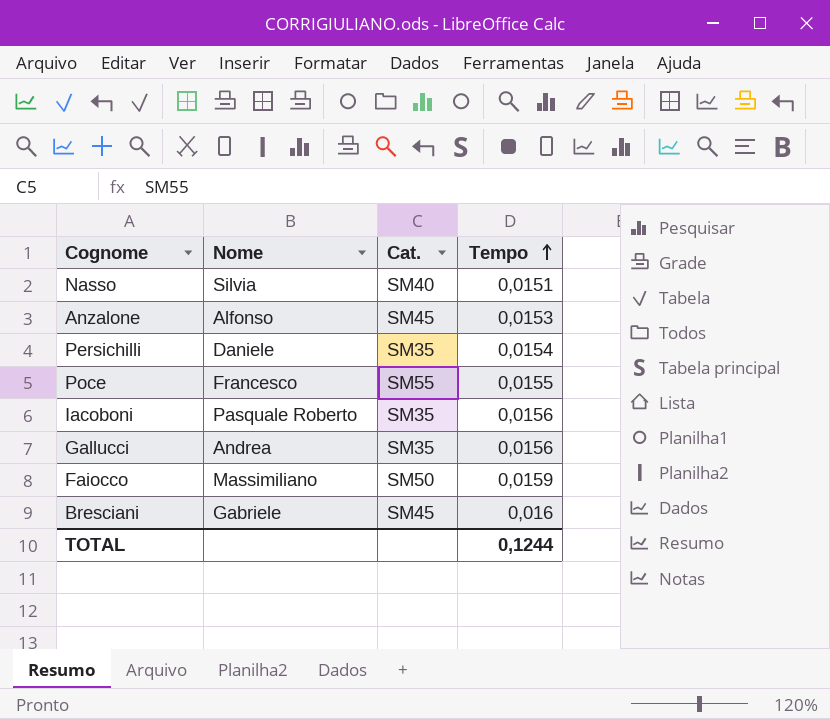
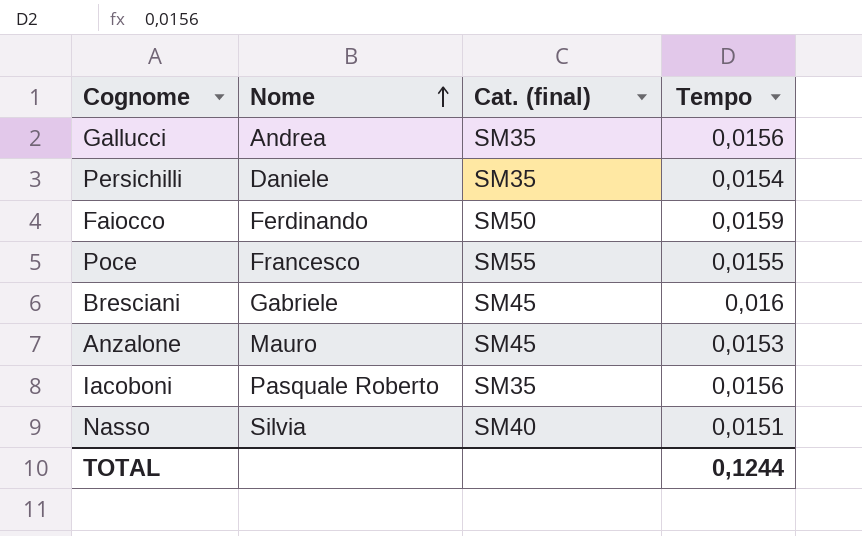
row order: Tempo ascending -> Nome ascending
column name: Cat. -> Cat. (final)
Faiocco | Nome: Massimiliano -> Ferdinando
Anzalone | Nome: Alfonso -> Mauro

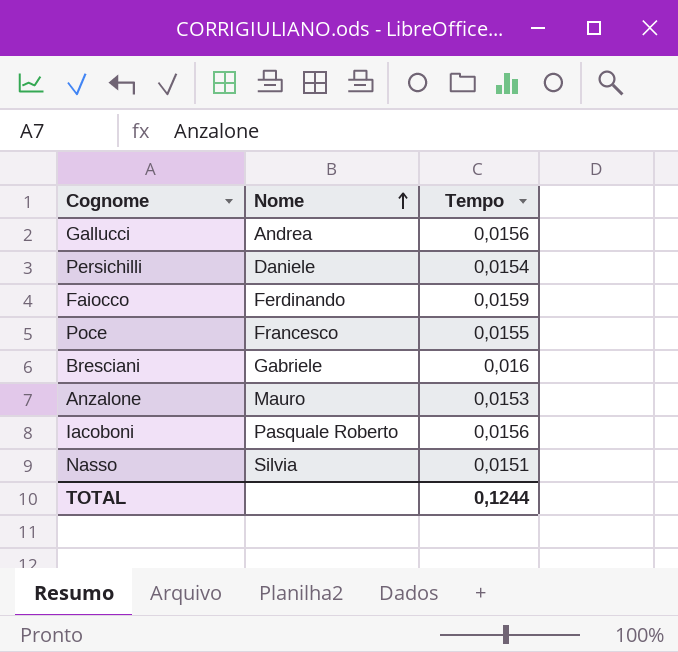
column Cat. (final) | position: 3 -> none

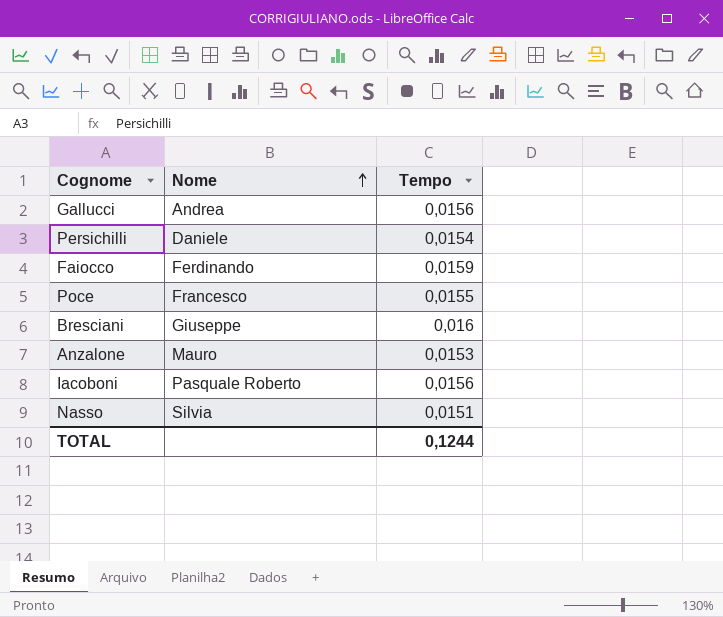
Bresciani | Nome: Gabriele -> Giuseppe

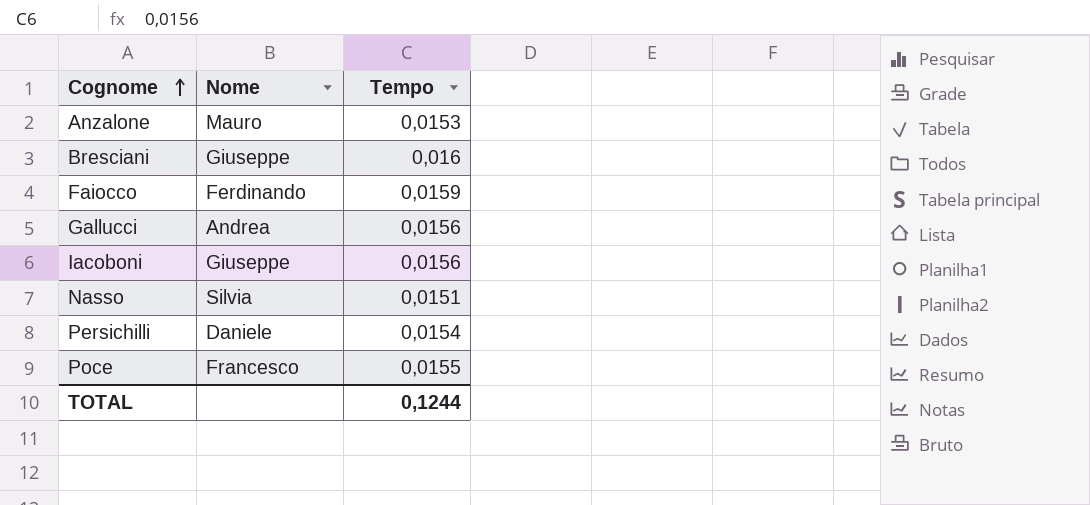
row order: Nome ascending -> Cognome ascending
Iacoboni | Nome: Pasquale Roberto -> Giuseppe

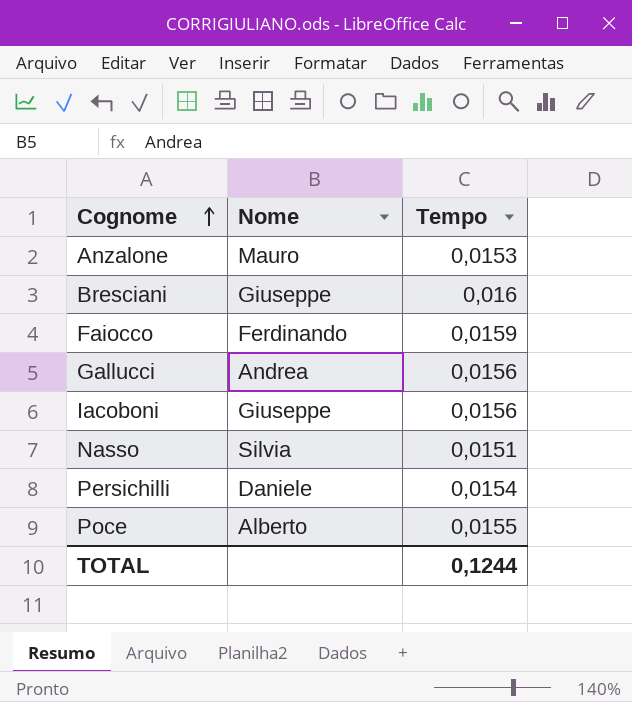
Poce | Nome: Francesco -> Alberto

